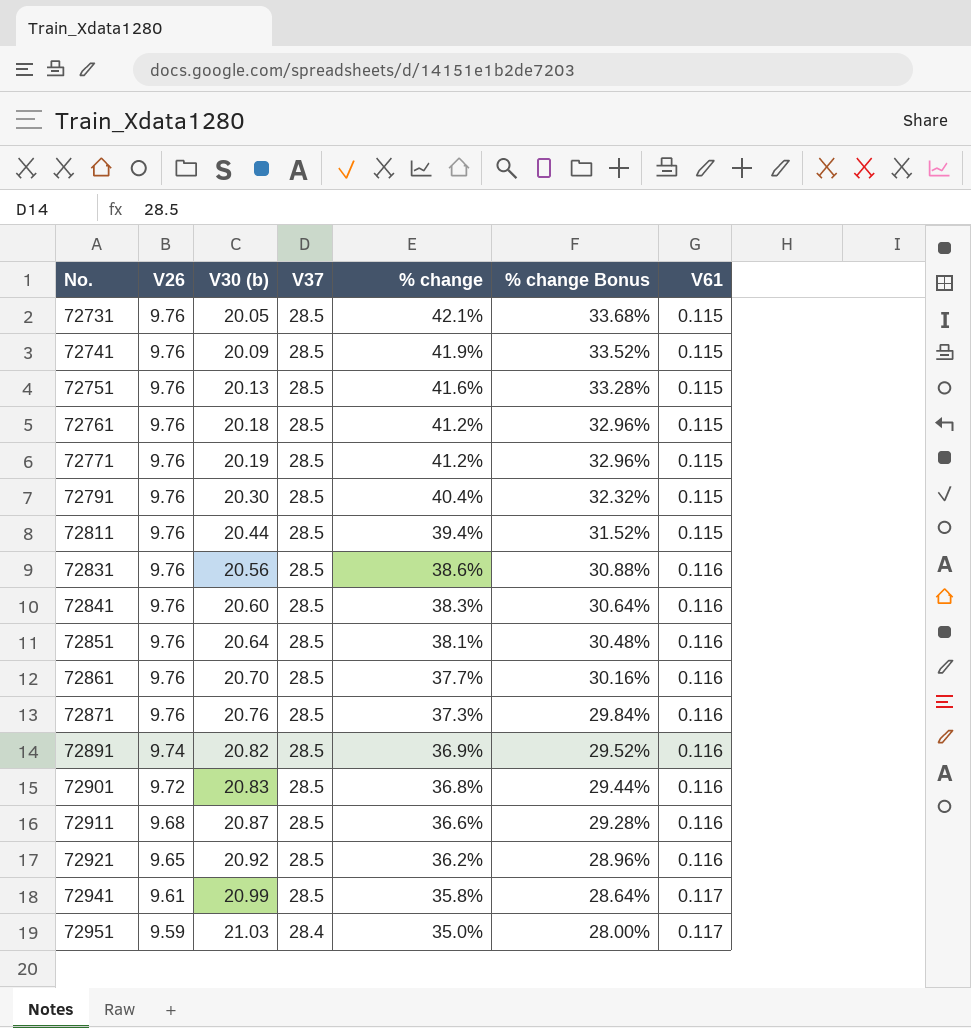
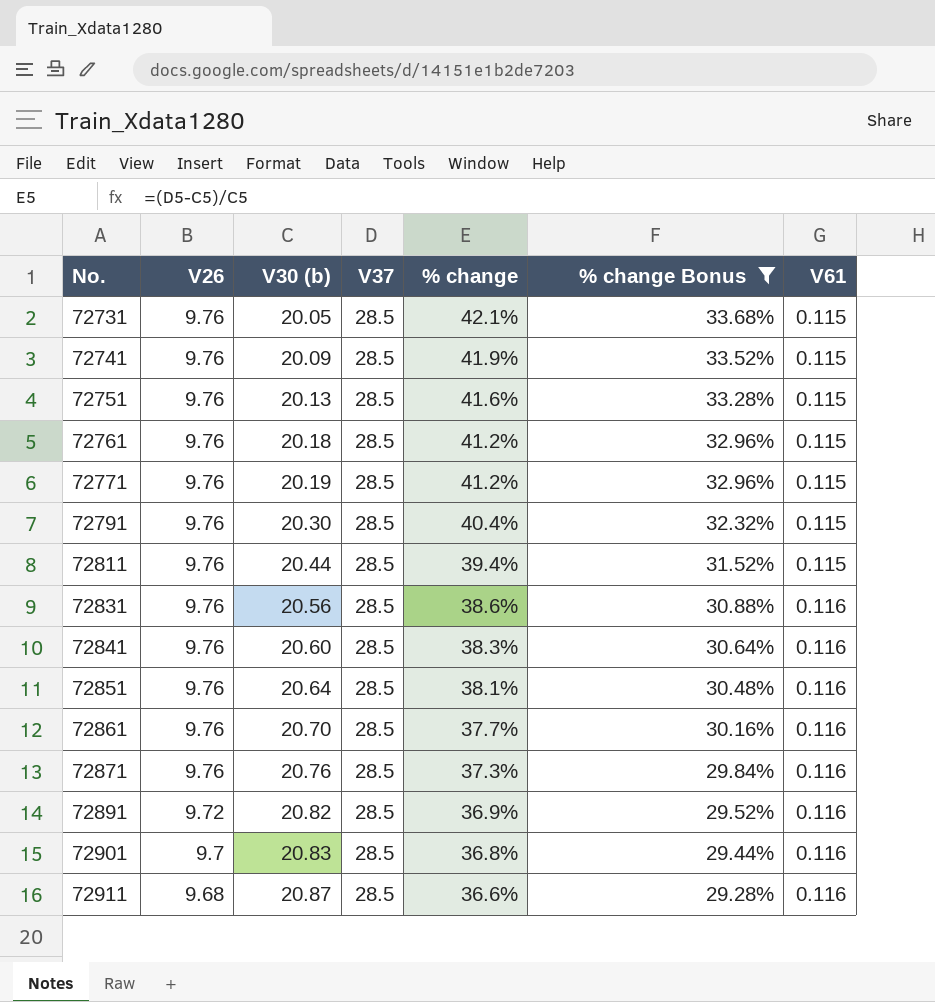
filter: none -> % change Bonus >= 29.28%
72891 | V26: 9.74 -> 9.72
72901 | V26: 9.72 -> 9.7

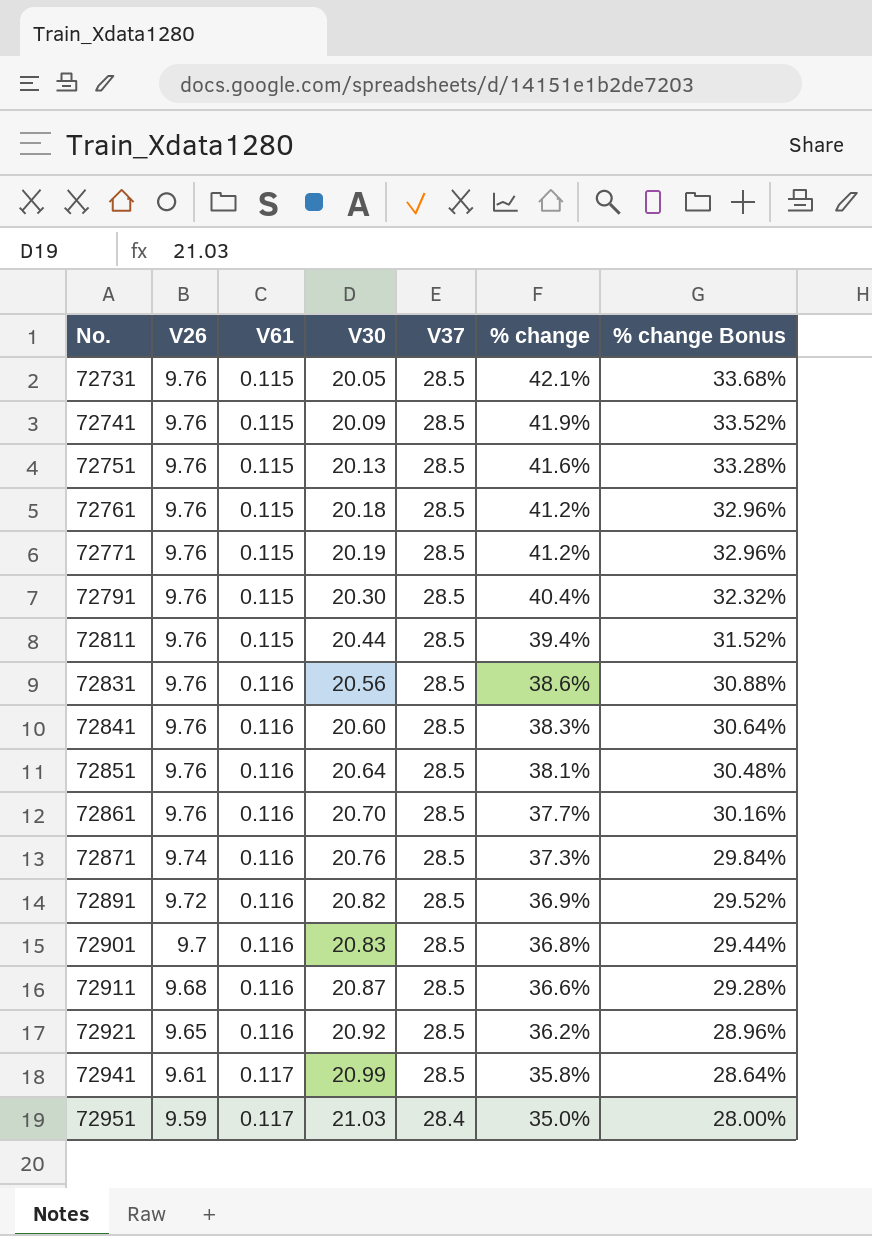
filter: % change Bonus >= 29.28% -> none
column V61 | position: 7 -> 3
column name: V30 (b) -> V30
72871 | V26: 9.76 -> 9.74

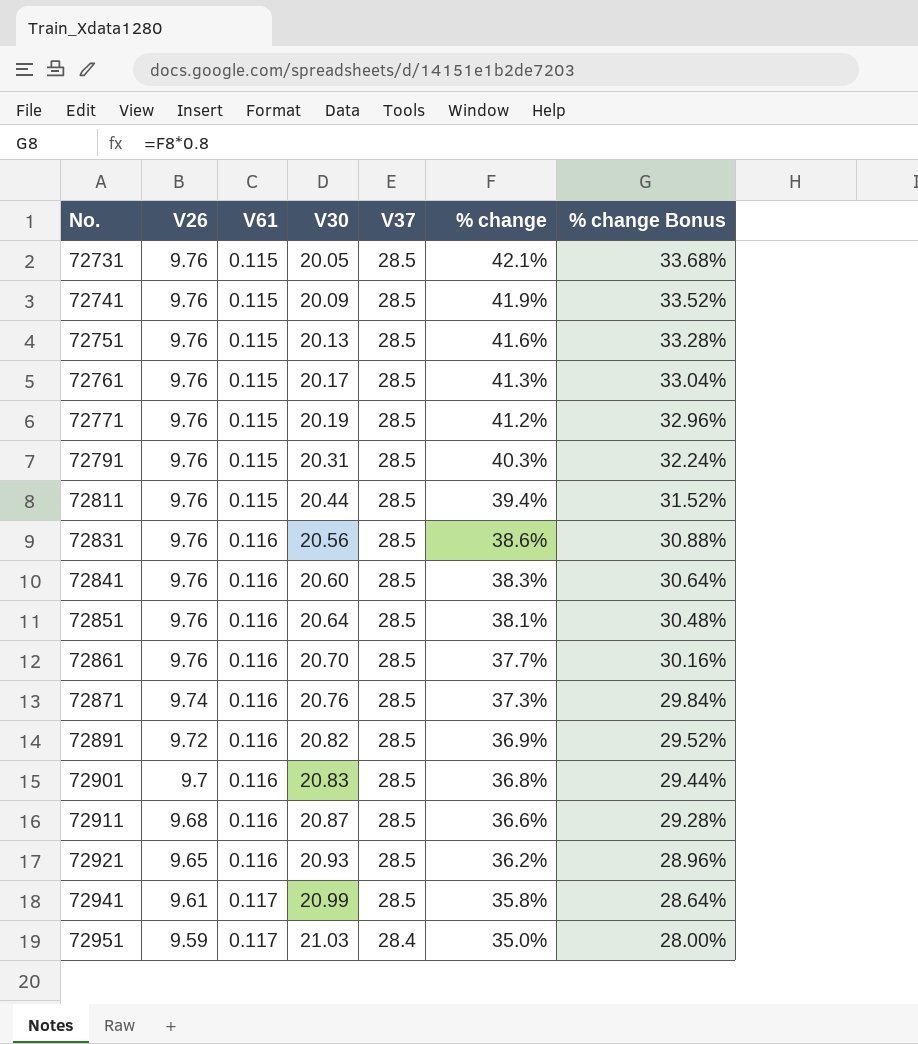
72761 | V30: 20.18 -> 20.17
72761 | % change: 41.2% -> 41.3%
72761 | % change Bonus: 32.96% -> 33.04%
72791 | V30: 20.30 -> 20.31
72791 | % change: 40.4% -> 40.3%
72791 | % change Bonus: 32.32% -> 32.24%
72921 | V30: 20.92 -> 20.93

